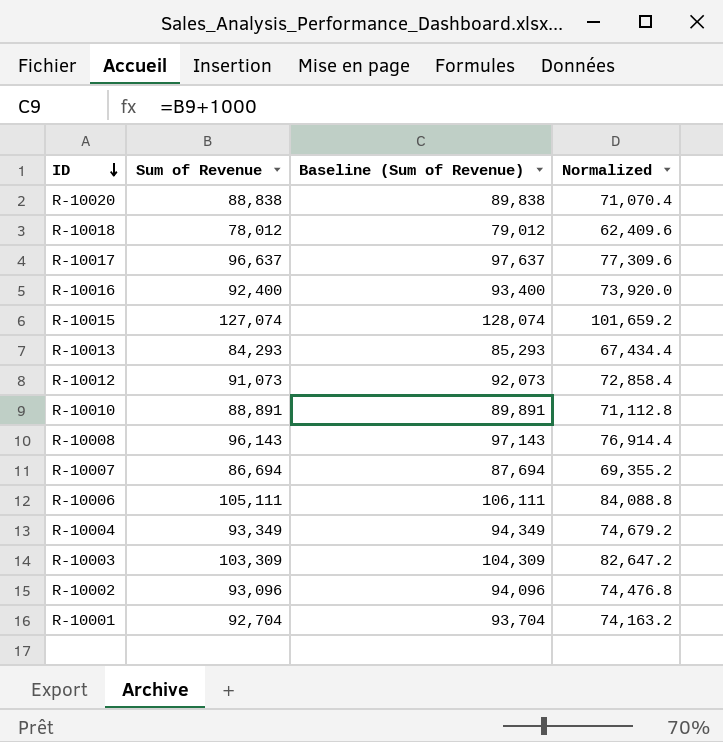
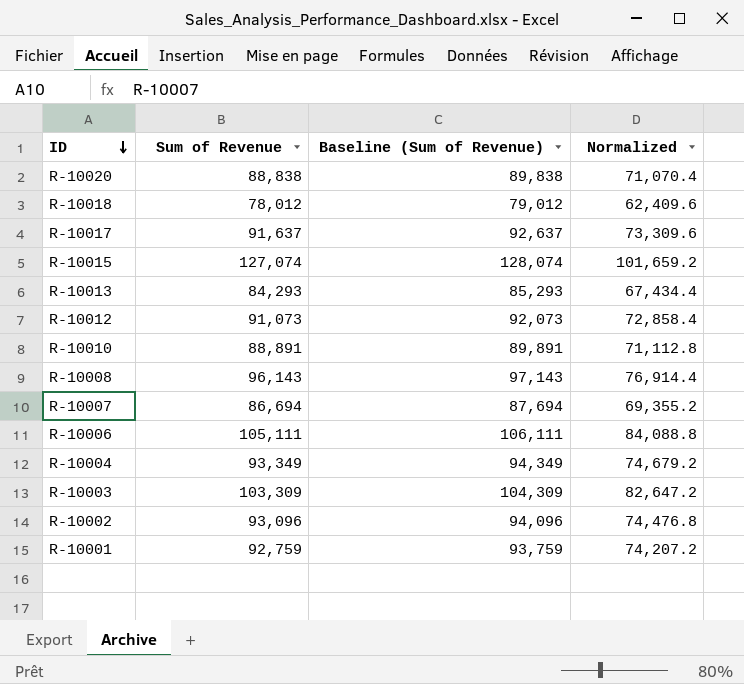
row R-10016: 92,400 | 93,400 | 73,920.0 -> none
R-10017 | Sum of Revenue: 96,637 -> 91,637
R-10017 | Baseline (Sum of Revenue): 97,637 -> 92,637
R-10017 | Normalized: 77,309.6 -> 73,309.6
R-10001 | Sum of Revenue: 92,704 -> 92,759
R-10001 | Baseline (Sum of Revenue): 93,704 -> 93,759
R-10001 | Normalized: 74,163.2 -> 74,207.2

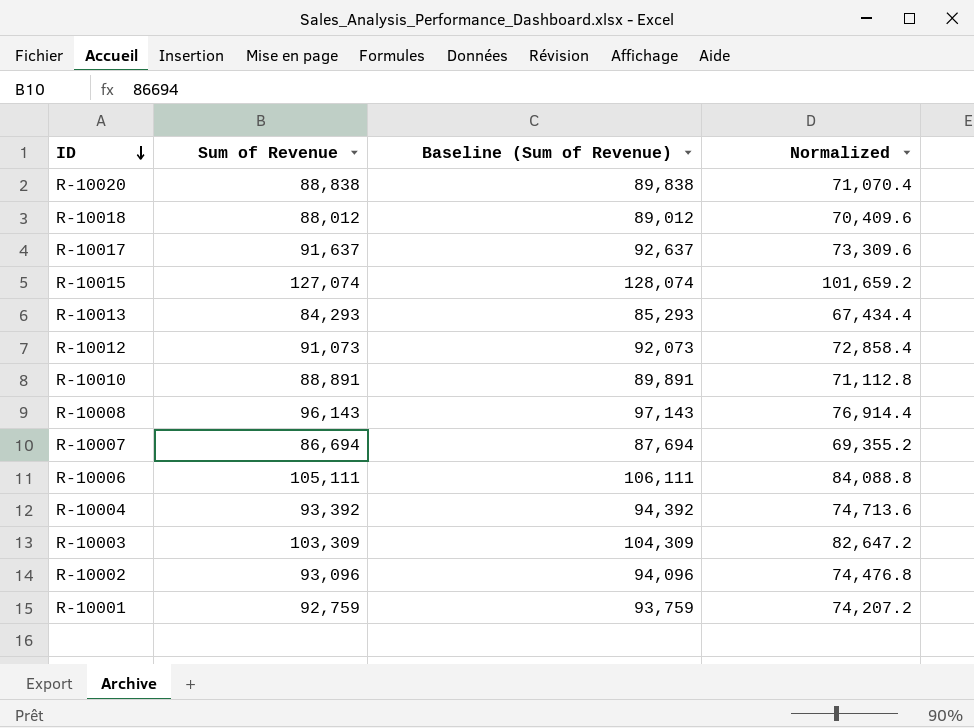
R-10018 | Sum of Revenue: 78,012 -> 88,012
R-10018 | Baseline (Sum of Revenue): 79,012 -> 89,012
R-10018 | Normalized: 62,409.6 -> 70,409.6
R-10004 | Sum of Revenue: 93,349 -> 93,392
R-10004 | Baseline (Sum of Revenue): 94,349 -> 94,392
R-10004 | Normalized: 74,679.2 -> 74,713.6

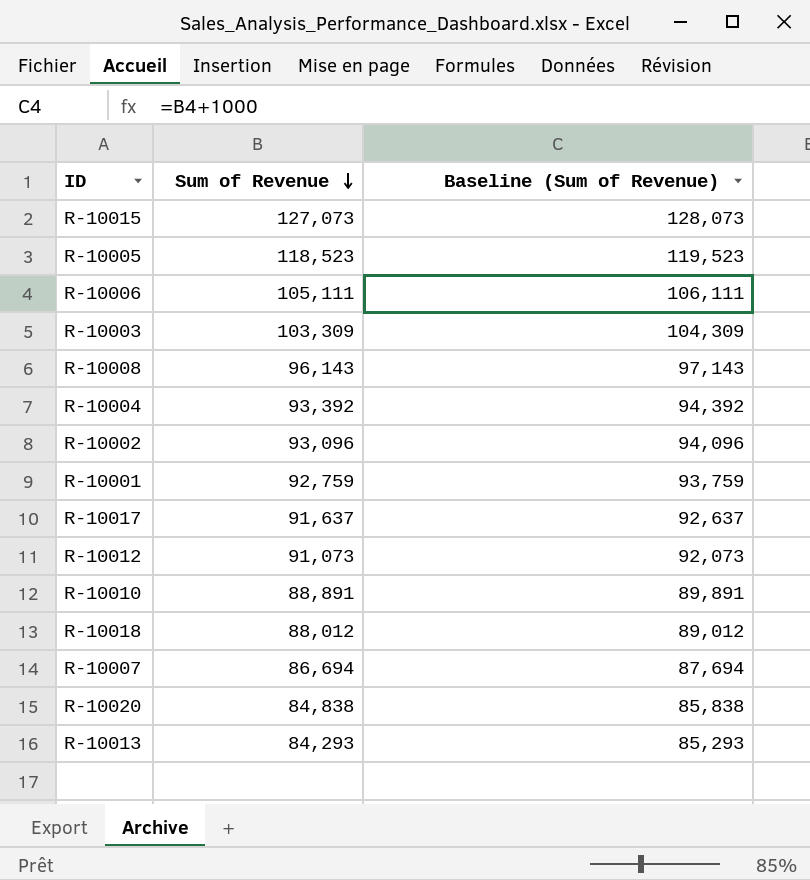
row order: ID descending -> Sum of Revenue descending
column Normalized | formula: [Sum of Revenue] * 0.8 -> none
R-10015 | Sum of Revenue: 127,074 -> 127,073
R-10015 | Baseline (Sum of Revenue): 128,074 -> 128,073
row R-10005: none -> 118,523 | 119,523
R-10020 | Sum of Revenue: 88,838 -> 84,838
R-10020 | Baseline (Sum of Revenue): 89,838 -> 85,838

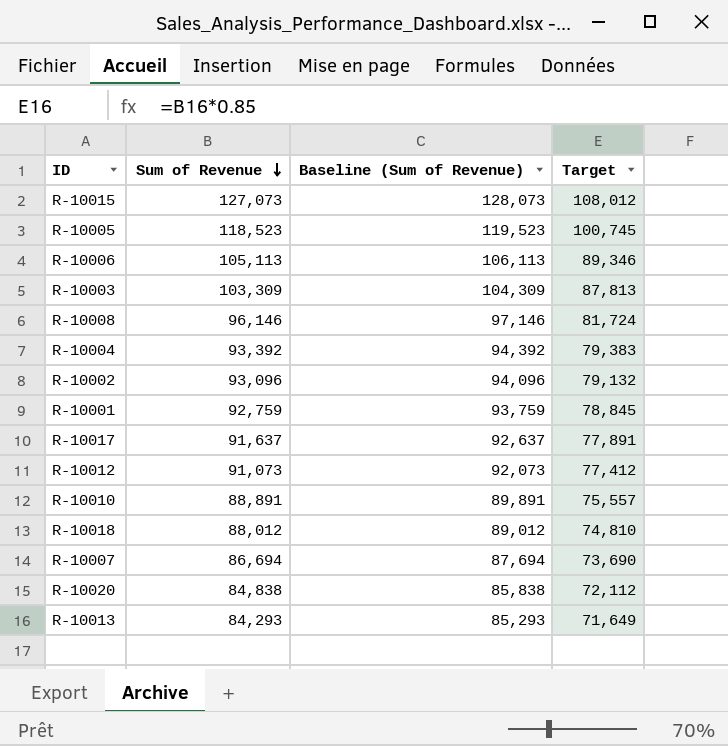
column Target | formula: none -> [Sum of Revenue] * 0.85
R-10006 | Sum of Revenue: 105,111 -> 105,113
R-10006 | Baseline (Sum of Revenue): 106,111 -> 106,113
R-10008 | Sum of Revenue: 96,143 -> 96,146
R-10008 | Baseline (Sum of Revenue): 97,143 -> 97,146

